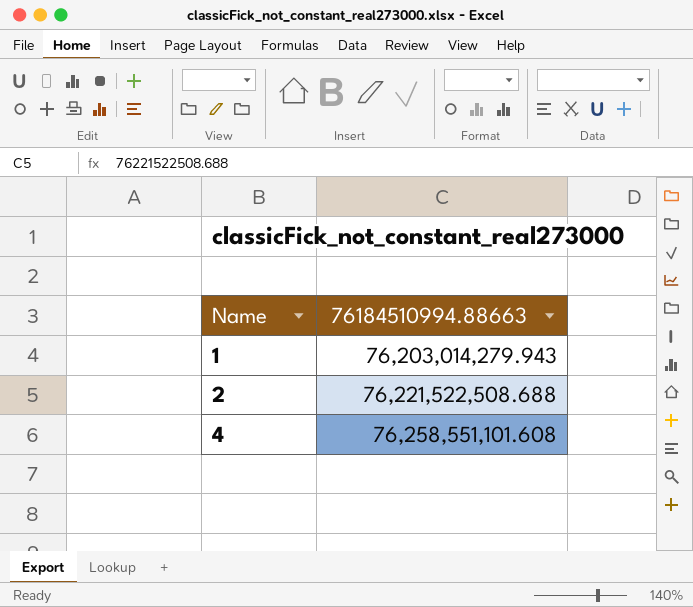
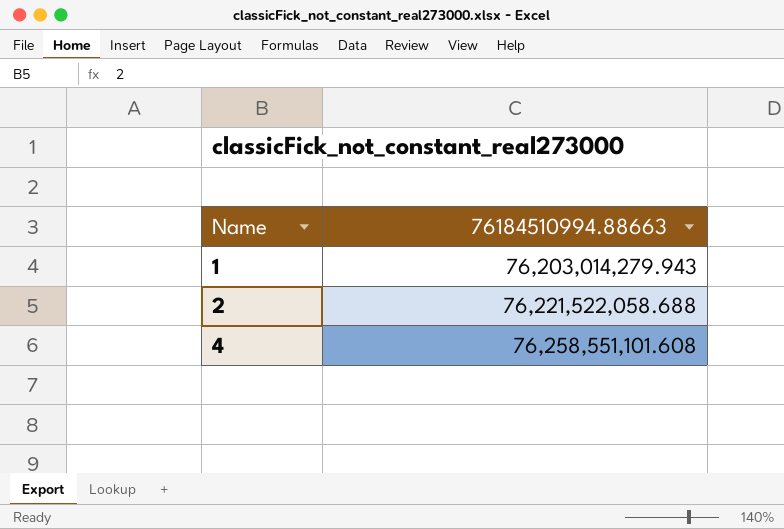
2 | 76184510994.88663: 76,221,522,508.688 -> 76,221,522,058.688

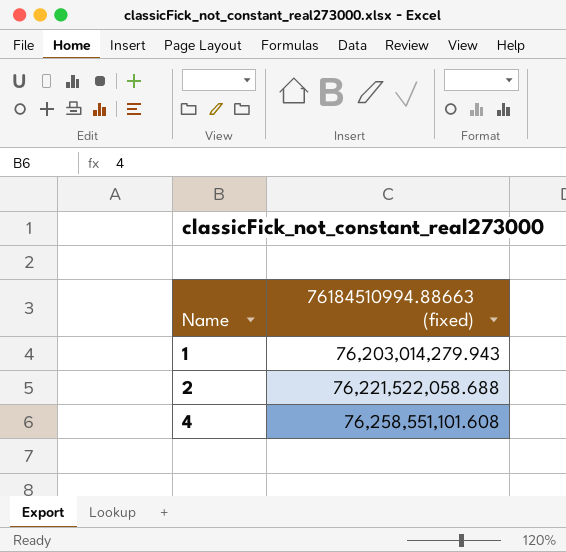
column name: 76184510994.88663 -> 76184510994.88663 (fixed)

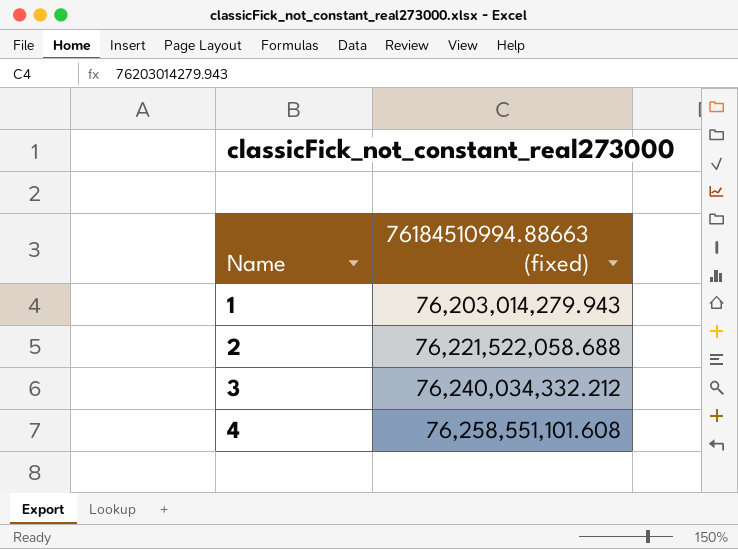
row 3: none -> 76,240,034,332.212

